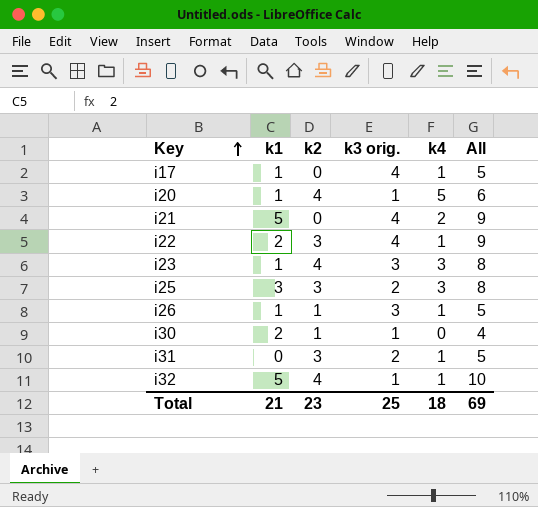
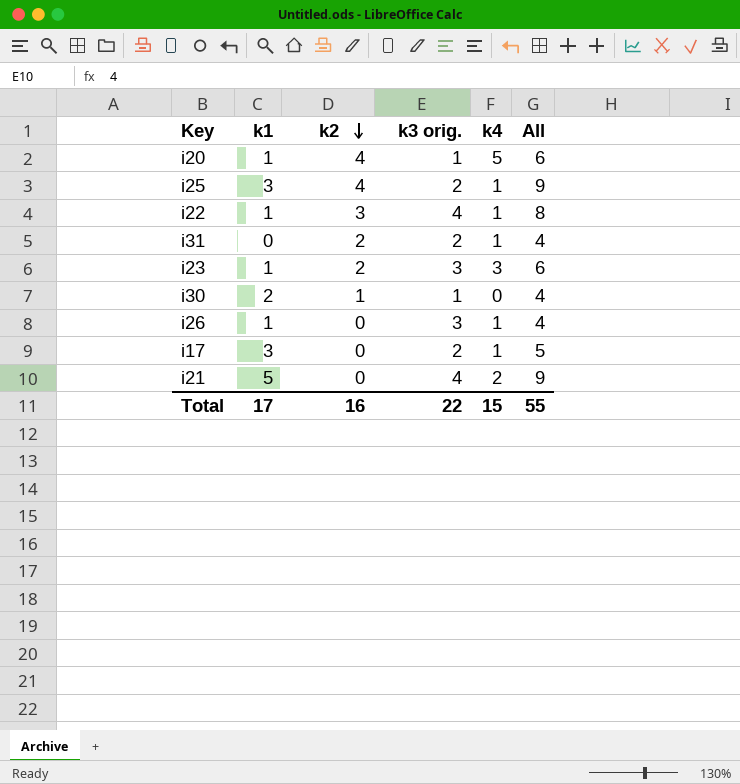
row order: Key ascending -> k2 descending
row i32: 5 | 4 | 1 | 1 | 10 -> none
i25 | k2: 3 -> 4
i25 | k4: 3 -> 1
i25 | All: 8 -> 9
i22 | k1: 2 -> 1
i22 | All: 9 -> 8
i31 | k2: 3 -> 2
i31 | All: 5 -> 4
i23 | k2: 4 -> 2
i23 | All: 8 -> 6
i26 | k2: 1 -> 0
i26 | All: 5 -> 4
i17 | k1: 1 -> 3
i17 | k3 orig.: 4 -> 2
Total | k1: 21 -> 17
Total | k2: 23 -> 16
Total | k3 orig.: 25 -> 22
Total | k4: 18 -> 15
Total | All: 69 -> 55

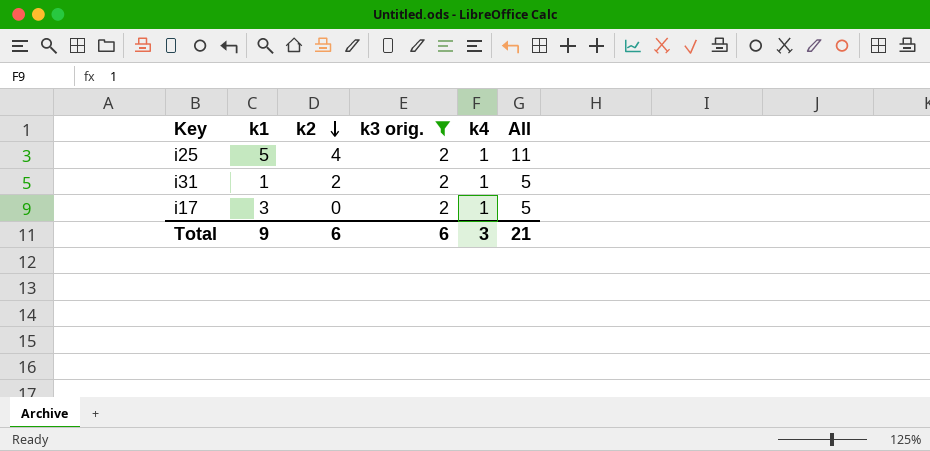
filter: none -> k3 orig. = 2
i25 | k1: 3 -> 5
i25 | All: 9 -> 11
i31 | k1: 0 -> 1
i31 | All: 4 -> 5
Total | k1: 17 -> 9
Total | k2: 16 -> 6
Total | k3 orig.: 22 -> 6
Total | k4: 15 -> 3
Total | All: 55 -> 21

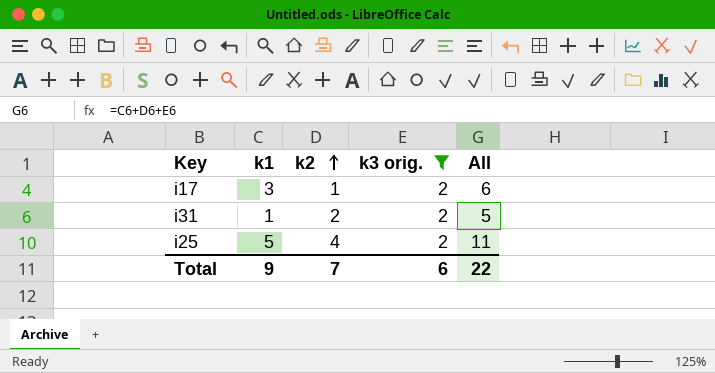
row order: k2 descending -> k2 ascending
column k4 | position: 5 -> none
i17 | k2: 0 -> 1
i17 | All: 5 -> 6
Total | k2: 6 -> 7
Total | All: 21 -> 22

